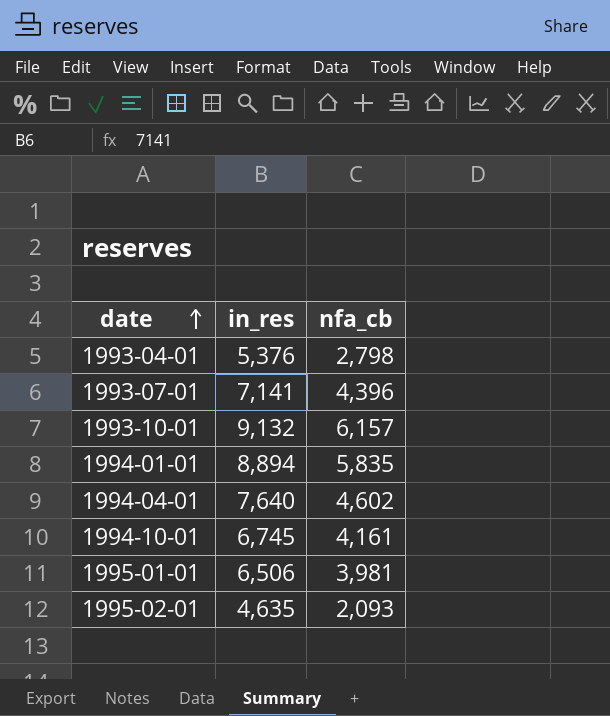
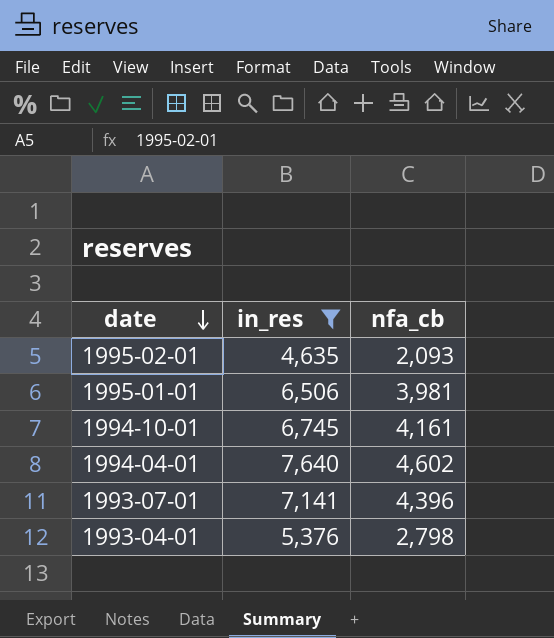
filter: none -> in_res <= 7,640
row order: date ascending -> date descending

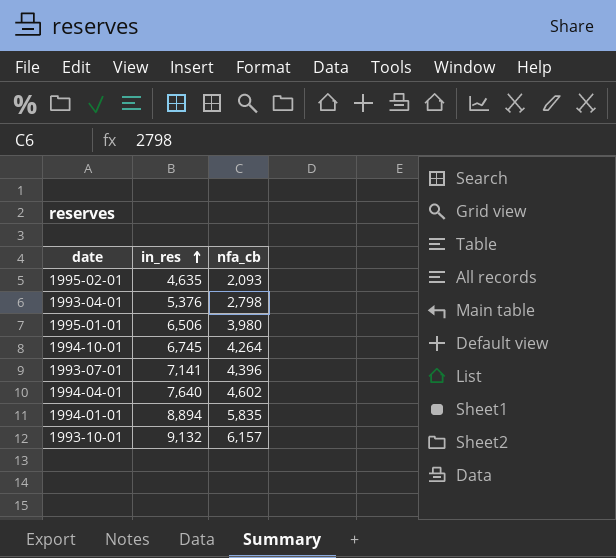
filter: in_res <= 7,640 -> none
row order: date descending -> in_res ascending
1995-01-01 | nfa_cb: 3,981 -> 3,980
1994-10-01 | nfa_cb: 4,161 -> 4,264

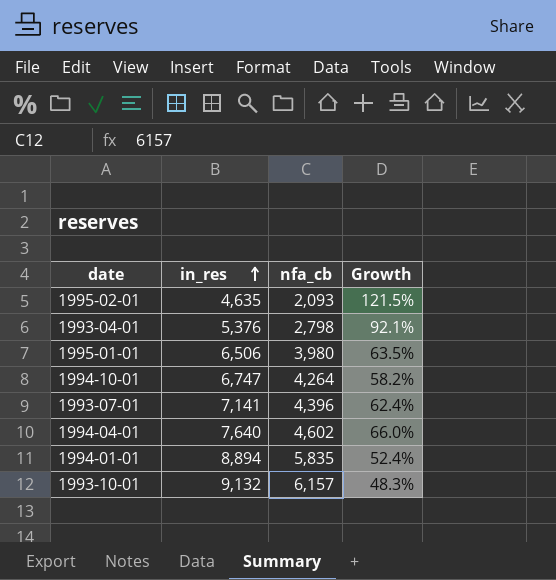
column Growth | formula: none -> ([in_res] - [nfa_cb]) / [nfa_cb]
1994-10-01 | in_res: 6,745 -> 6,747

